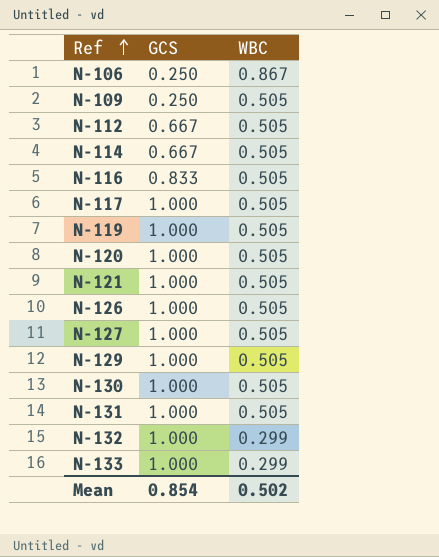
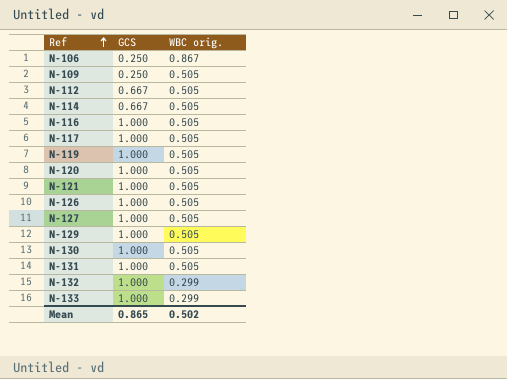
column name: WBC -> WBC orig.
N-116 | GCS: 0.833 -> 1.000
Mean | GCS: 0.854 -> 0.865

